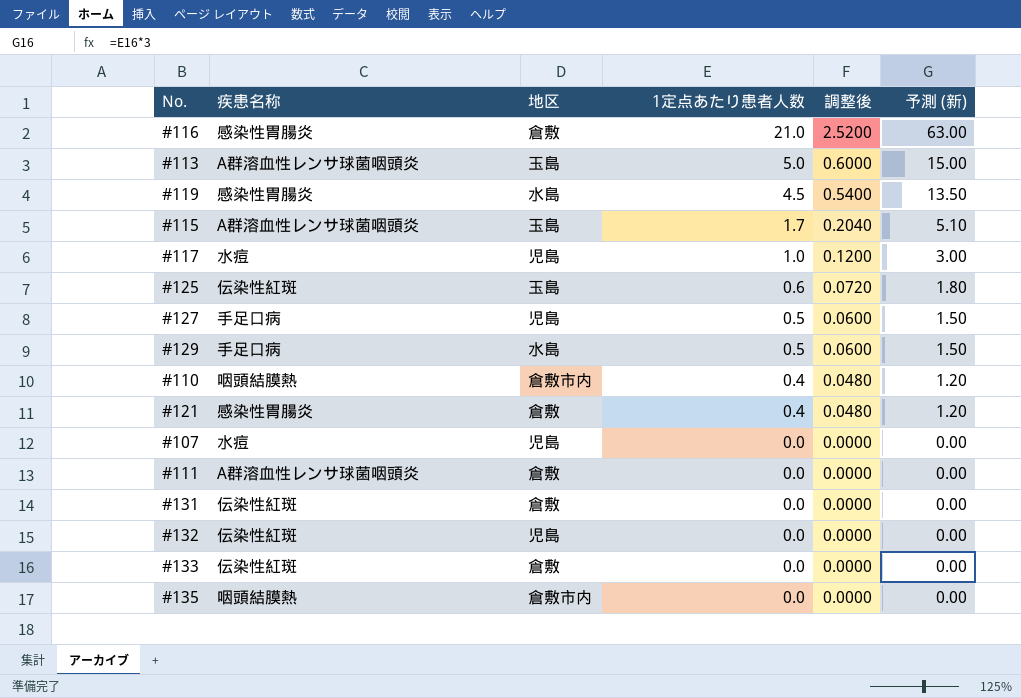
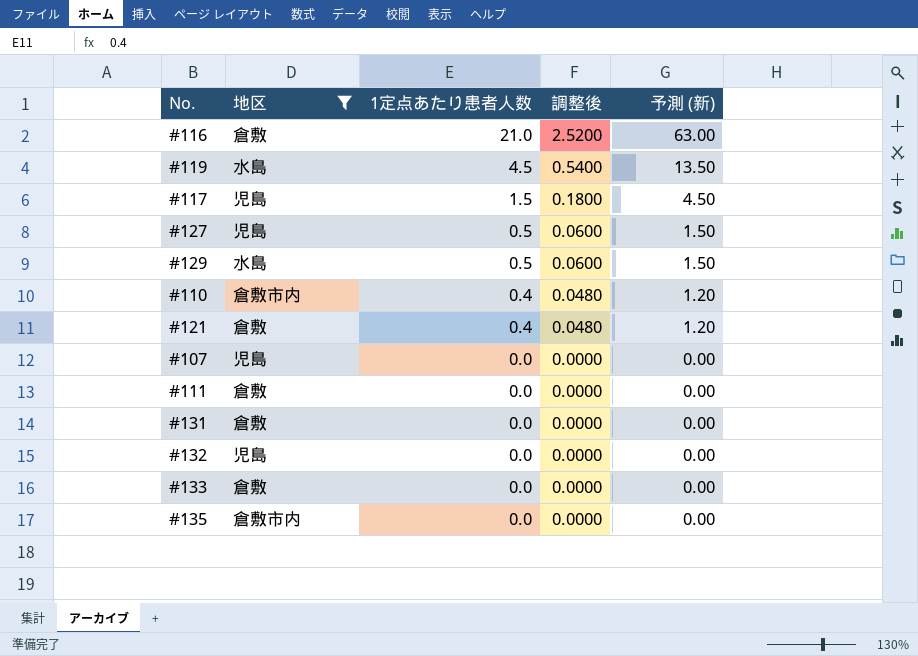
filter: none -> 地区 != 玉島
column 疾患名称 | position: 2 -> none
#117 | 1定点あたり患者人数: 1.0 -> 1.5
#117 | 調整後: 0.1200 -> 0.1800
#117 | 予測 (新): 3.00 -> 4.50

